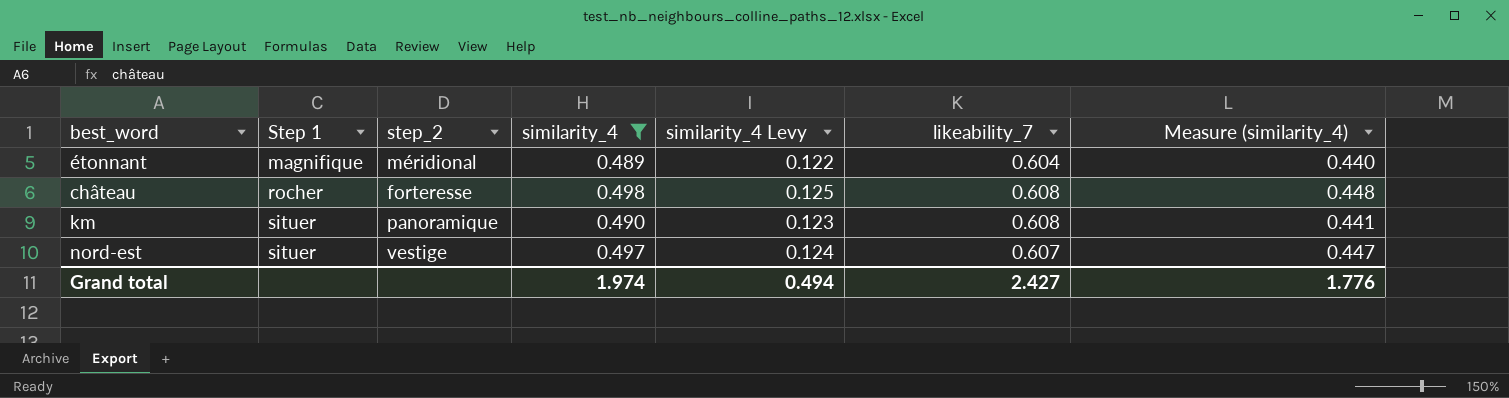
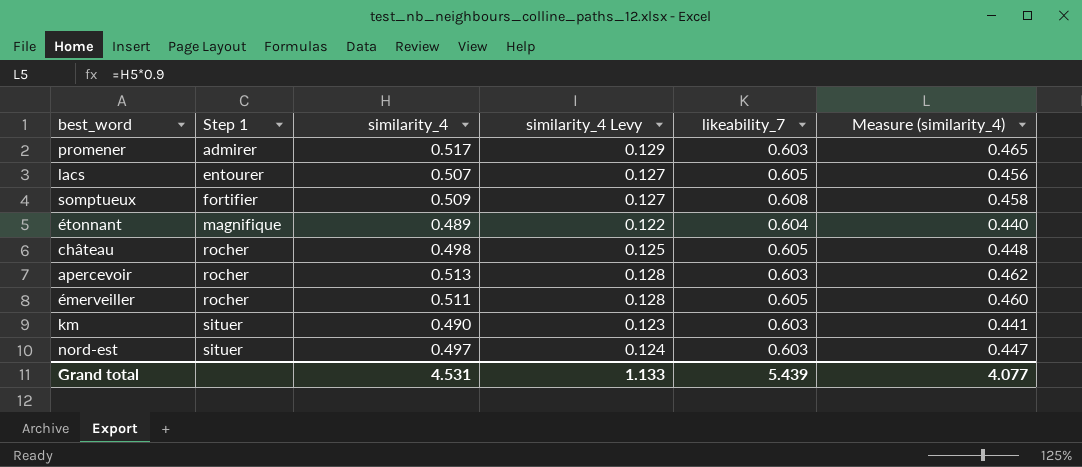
filter: similarity_4 <= 0.498 -> none
column step_2 | position: 3 -> none
château | likeability_7: 0.608 -> 0.605
km | likeability_7: 0.608 -> 0.603
nord-est | likeability_7: 0.607 -> 0.603
Grand total | similarity_4: 1.974 -> 4.531
Grand total | similarity_4 Levy: 0.494 -> 1.133
Grand total | likeability_7: 2.427 -> 5.439
Grand total | Measure (similarity_4): 1.776 -> 4.077

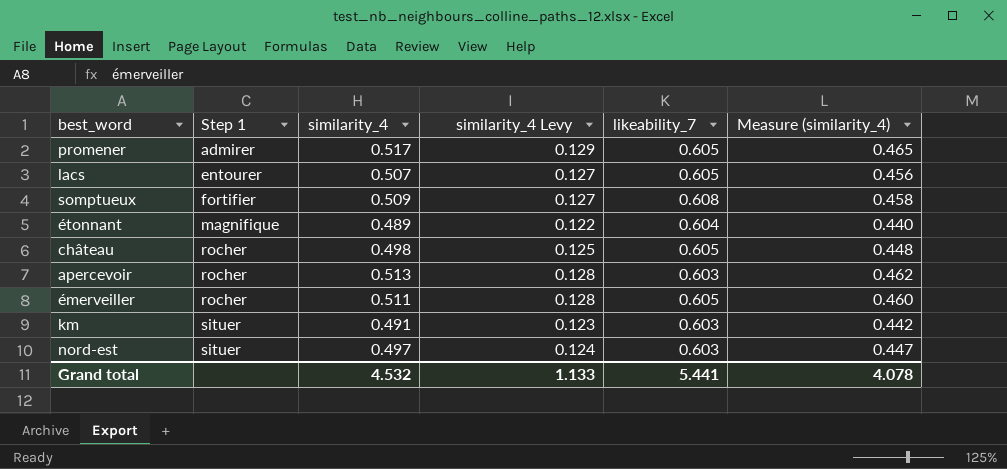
promener | likeability_7: 0.603 -> 0.605
km | similarity_4: 0.490 -> 0.491
km | Measure (similarity_4): 0.441 -> 0.442
Grand total | similarity_4: 4.531 -> 4.532
Grand total | likeability_7: 5.439 -> 5.441
Grand total | Measure (similarity_4): 4.077 -> 4.078

